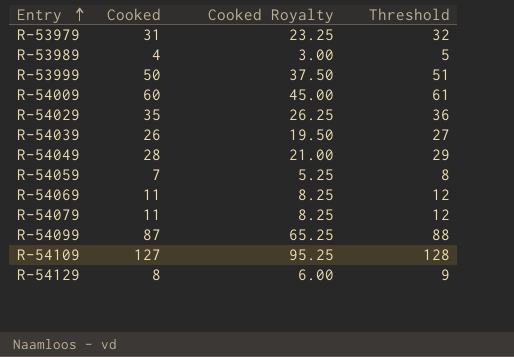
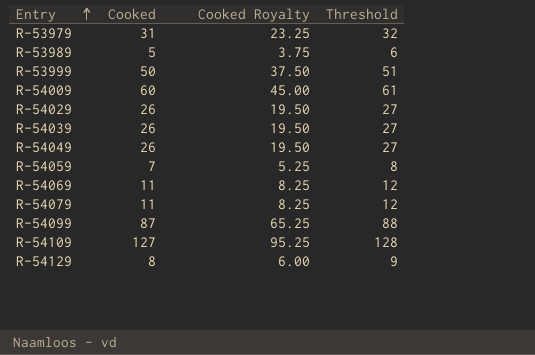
R-53989 | Cooked: 4 -> 5
R-53989 | Cooked Royalty: 3.00 -> 3.75
R-53989 | Threshold: 5 -> 6
R-54029 | Cooked: 35 -> 26
R-54029 | Cooked Royalty: 26.25 -> 19.50
R-54029 | Threshold: 36 -> 27
R-54049 | Cooked: 28 -> 26
R-54049 | Cooked Royalty: 21.00 -> 19.50
R-54049 | Threshold: 29 -> 27

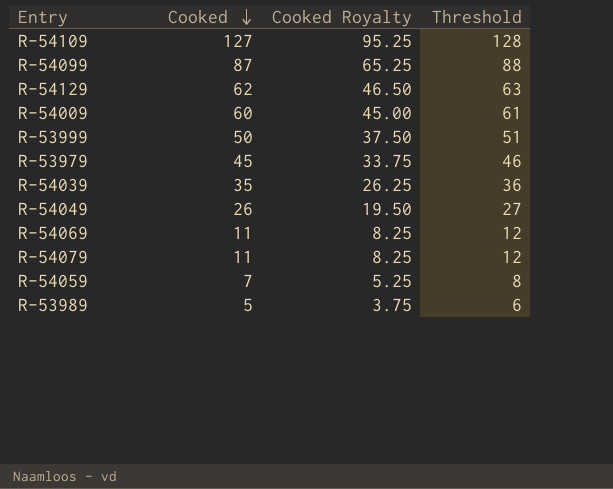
row order: Entry ascending -> Cooked descending
row R-54029: 26 | 19.50 | 27 -> none
R-54129 | Cooked: 8 -> 62
R-54129 | Cooked Royalty: 6.00 -> 46.50
R-54129 | Threshold: 9 -> 63
R-53979 | Cooked: 31 -> 45
R-53979 | Cooked Royalty: 23.25 -> 33.75
R-53979 | Threshold: 32 -> 46
R-54039 | Cooked: 26 -> 35
R-54039 | Cooked Royalty: 19.50 -> 26.25
R-54039 | Threshold: 27 -> 36

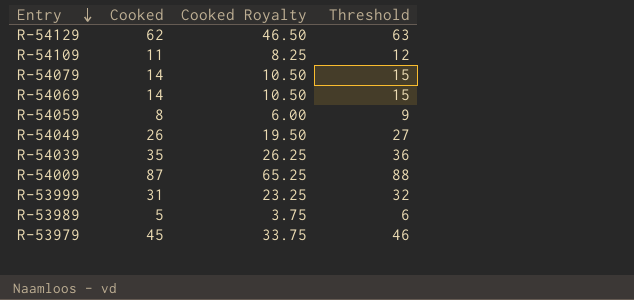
row order: Cooked descending -> Entry descending
row R-54099: 87 | 65.25 | 88 -> none
R-54109 | Cooked: 127 -> 11
R-54109 | Cooked Royalty: 95.25 -> 8.25
R-54109 | Threshold: 128 -> 12
R-54079 | Cooked: 11 -> 14
R-54079 | Cooked Royalty: 8.25 -> 10.50
R-54079 | Threshold: 12 -> 15
R-54069 | Cooked: 11 -> 14
R-54069 | Cooked Royalty: 8.25 -> 10.50
R-54069 | Threshold: 12 -> 15
R-54059 | Cooked: 7 -> 8
R-54059 | Cooked Royalty: 5.25 -> 6.00
R-54059 | Threshold: 8 -> 9
R-54009 | Cooked: 60 -> 87
R-54009 | Cooked Royalty: 45.00 -> 65.25
R-54009 | Threshold: 61 -> 88
R-53999 | Cooked: 50 -> 31
R-53999 | Cooked Royalty: 37.50 -> 23.25
R-53999 | Threshold: 51 -> 32

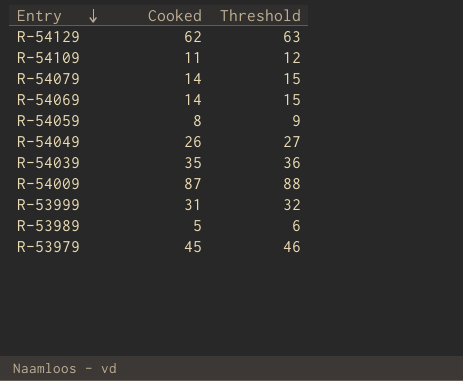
column Cooked Royalty | formula: [Cooked] * 0.75 -> none

